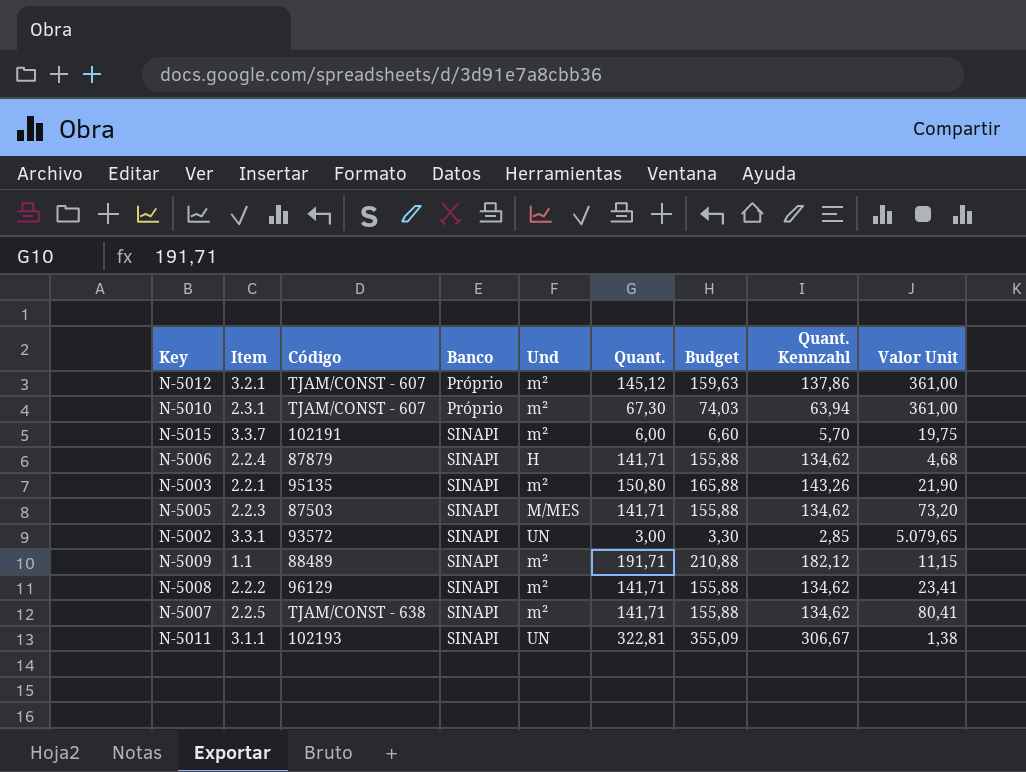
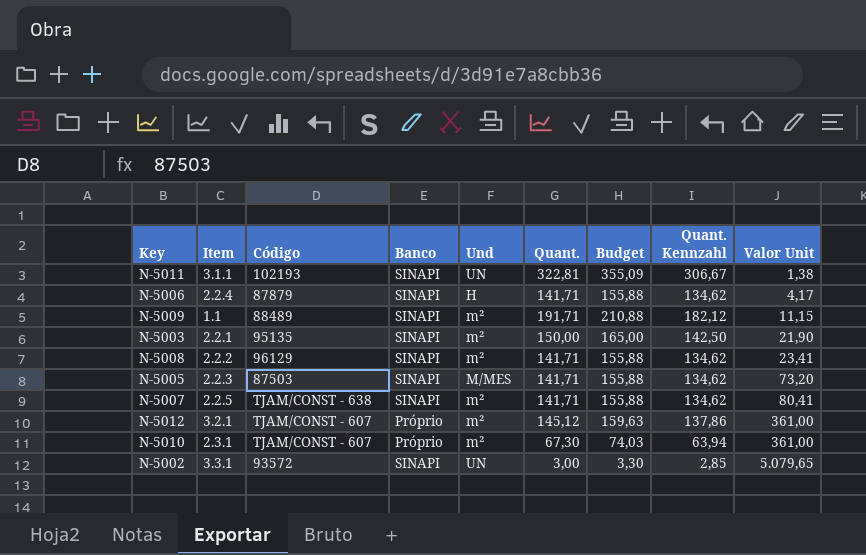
row order: Banco ascending -> Valor Unit ascending
row N-5015: 3.3.7 | 102191 | SINAPI | m² | 6,00 | 6,60 | 5,70 | 19,75 -> none
N-5006 | Valor Unit: 4,68 -> 4,17
N-5003 | Quant.: 150,80 -> 150,00
N-5003 | Budget: 165,88 -> 165,00
N-5003 | Quant. Kennzahl: 143,26 -> 142,50

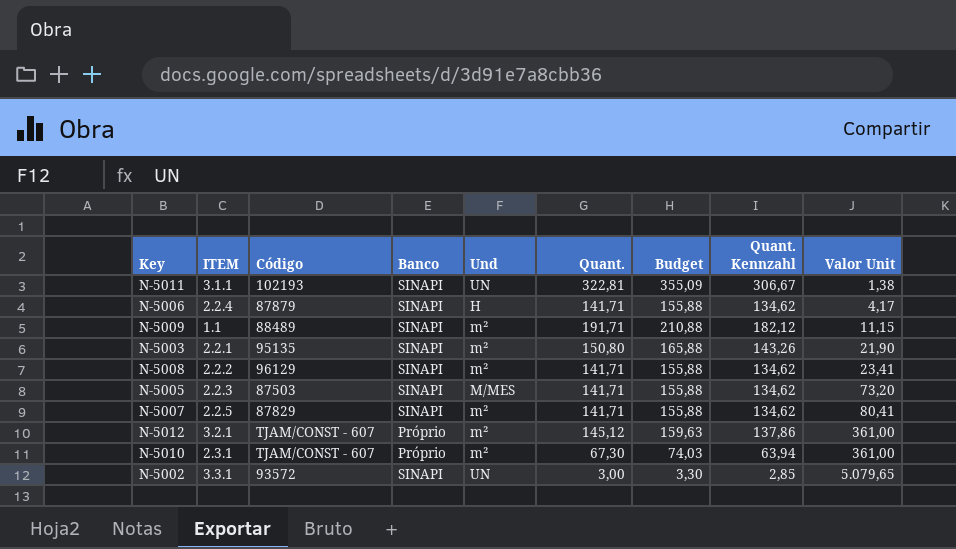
column name: Item -> ITEM
N-5003 | Quant.: 150,00 -> 150,80
N-5003 | Budget: 165,00 -> 165,88
N-5003 | Quant. Kennzahl: 142,50 -> 143,26
N-5007 | Código: TJAM/CONST - 638 -> 87829

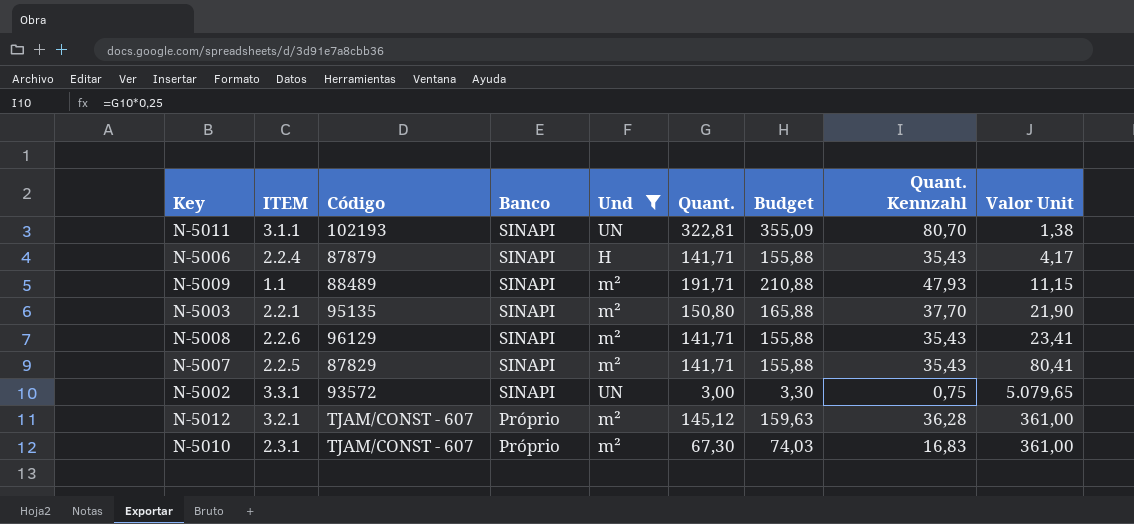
filter: none -> Und != M/MES
row order: Valor Unit ascending -> Banco descending
column Quant. Kennzahl | formula: [Quant.] * 0,95 -> [Quant.] * 0,25
N-5008 | ITEM: 2.2.2 -> 2.2.6

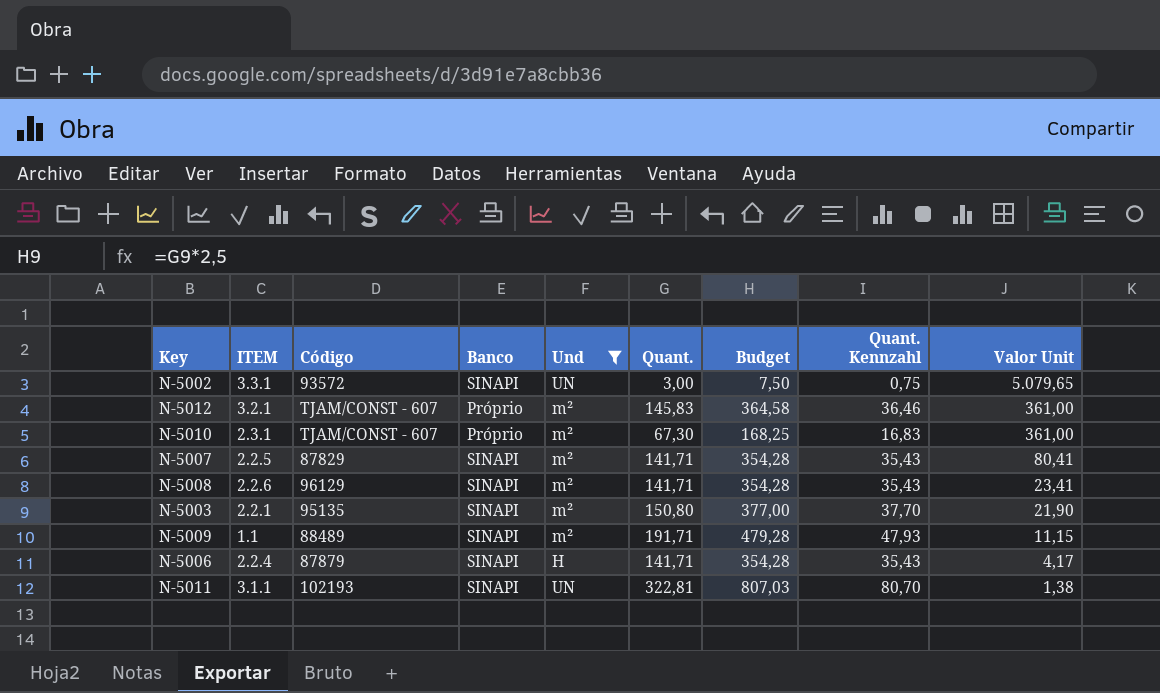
row order: Banco descending -> Valor Unit descending
column Budget | formula: [Quant.] * 1,1 -> [Quant.] * 2,5
N-5012 | Quant.: 145,12 -> 145,83
N-5012 | Quant. Kennzahl: 36,28 -> 36,46

